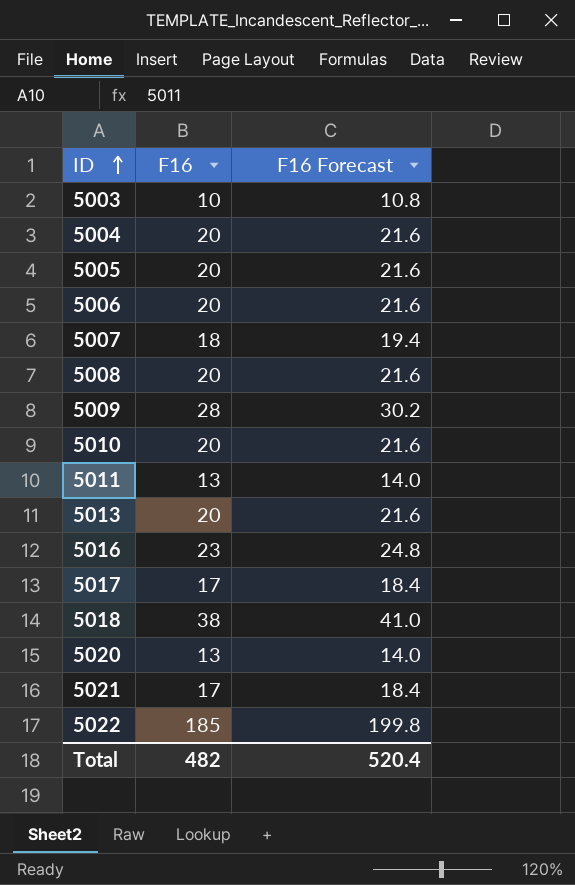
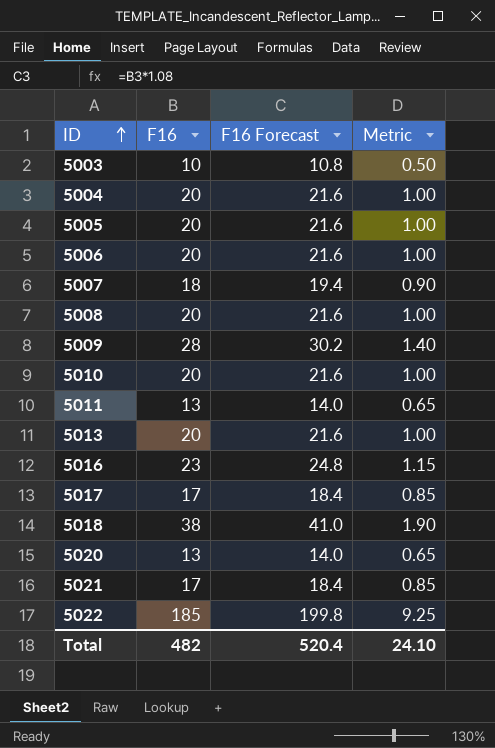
column Metric | formula: none -> [F16] * 0.05

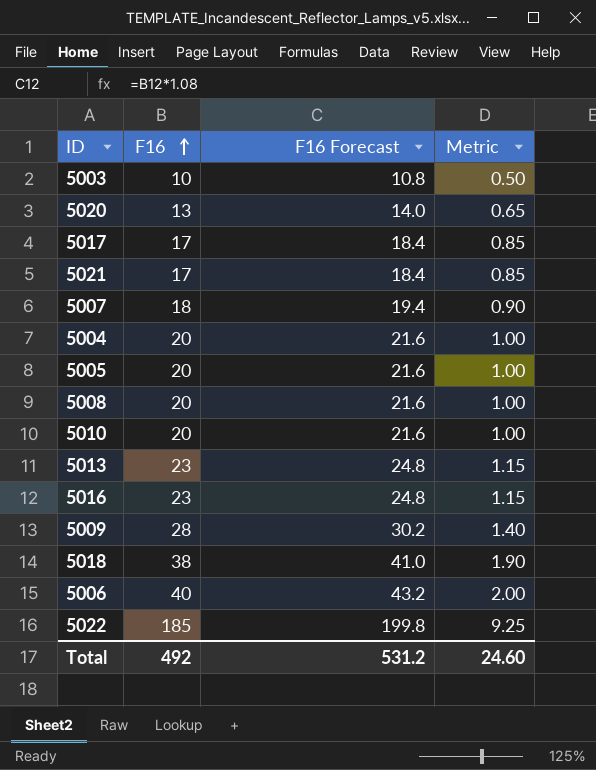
row order: ID ascending -> F16 ascending
row 5011: 13 | 14.0 | 0.65 -> none
5013 | F16: 20 -> 23
5013 | F16 Forecast: 21.6 -> 24.8
5013 | Metric: 1.00 -> 1.15
5006 | F16: 20 -> 40
5006 | F16 Forecast: 21.6 -> 43.2
5006 | Metric: 1.00 -> 2.00
Total | F16: 482 -> 492
Total | F16 Forecast: 520.4 -> 531.2
Total | Metric: 24.10 -> 24.60

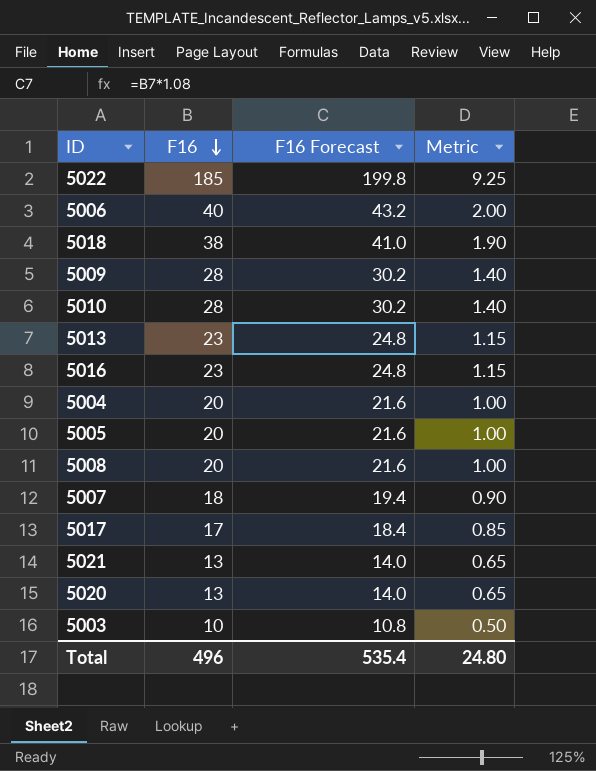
row order: F16 ascending -> F16 descending
5010 | F16: 20 -> 28
5010 | F16 Forecast: 21.6 -> 30.2
5010 | Metric: 1.00 -> 1.40
5021 | F16: 17 -> 13
5021 | F16 Forecast: 18.4 -> 14.0
5021 | Metric: 0.85 -> 0.65
Total | F16: 492 -> 496
Total | F16 Forecast: 531.2 -> 535.4
Total | Metric: 24.60 -> 24.80

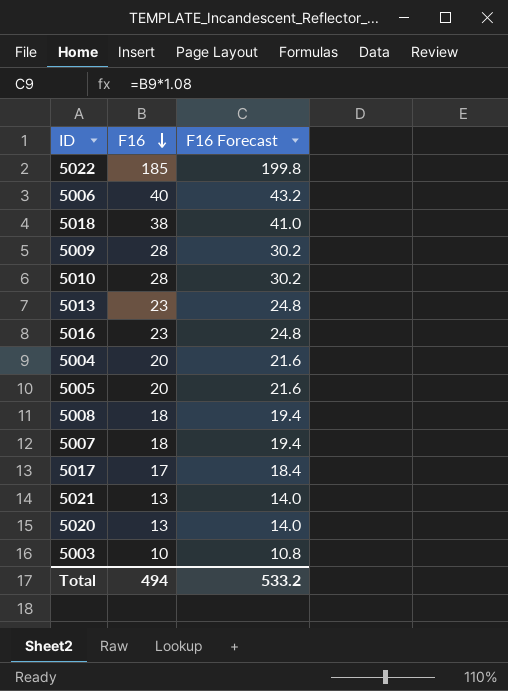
column Metric | formula: [F16] * 0.05 -> none
5008 | F16: 20 -> 18
5008 | F16 Forecast: 21.6 -> 19.4
Total | F16: 496 -> 494
Total | F16 Forecast: 535.4 -> 533.2

